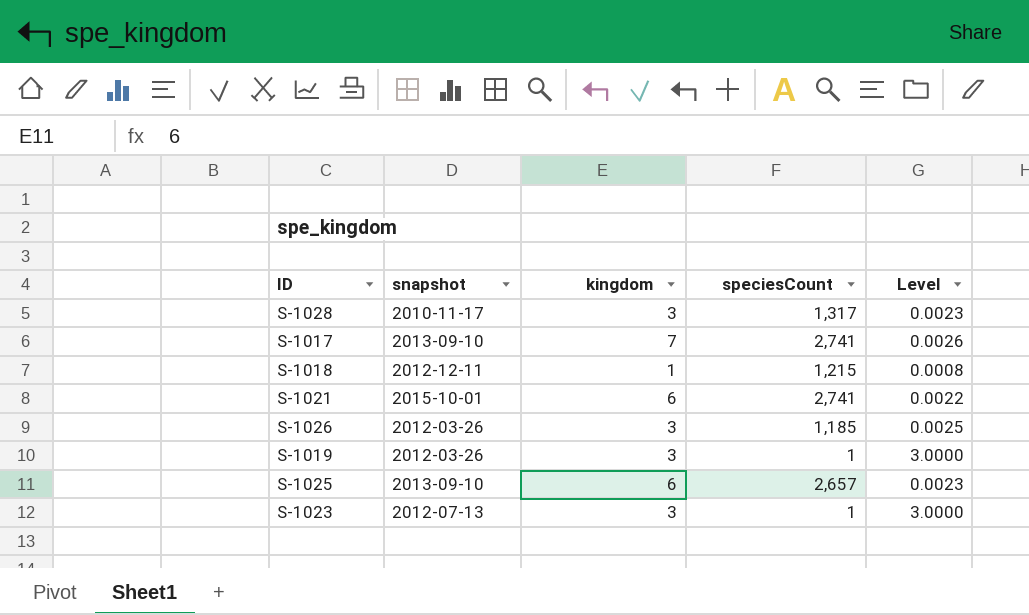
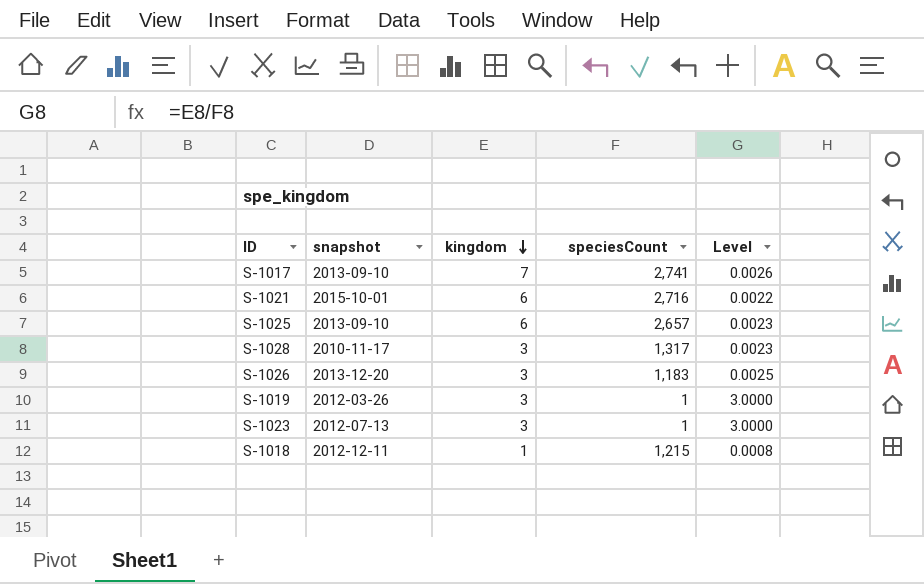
row order: none -> kingdom descending
S-1021 | speciesCount: 2,741 -> 2,716
S-1026 | snapshot: 2012-03-26 -> 2013-12-20
S-1026 | speciesCount: 1,185 -> 1,183

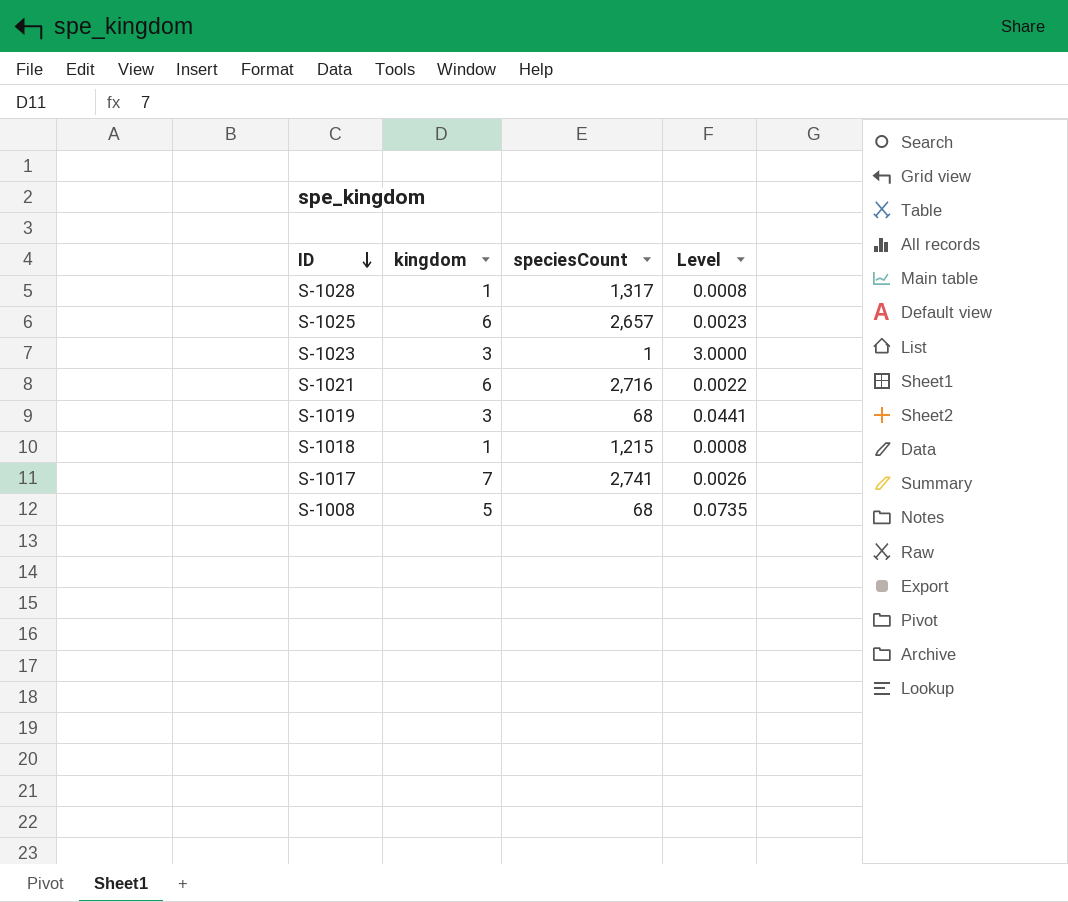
row order: kingdom descending -> ID descending
column snapshot | position: 2 -> none
row S-1026: 2013-12-20 | 3 | 1,183 | 0.0025 -> none
S-1028 | kingdom: 3 -> 1
S-1028 | Level: 0.0023 -> 0.0008
S-1019 | speciesCount: 1 -> 68
S-1019 | Level: 3.0000 -> 0.0441
row S-1008: none -> 5 | 68 | 0.0735

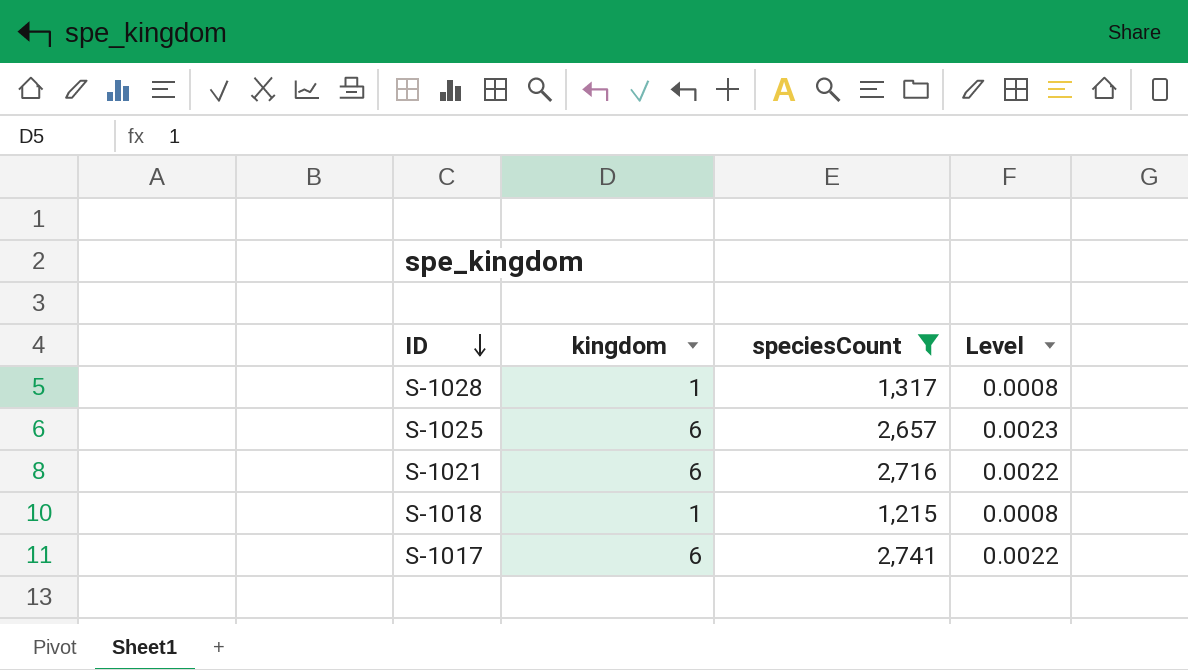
filter: none -> speciesCount >= 1,215
S-1017 | kingdom: 7 -> 6
S-1017 | Level: 0.0026 -> 0.0022

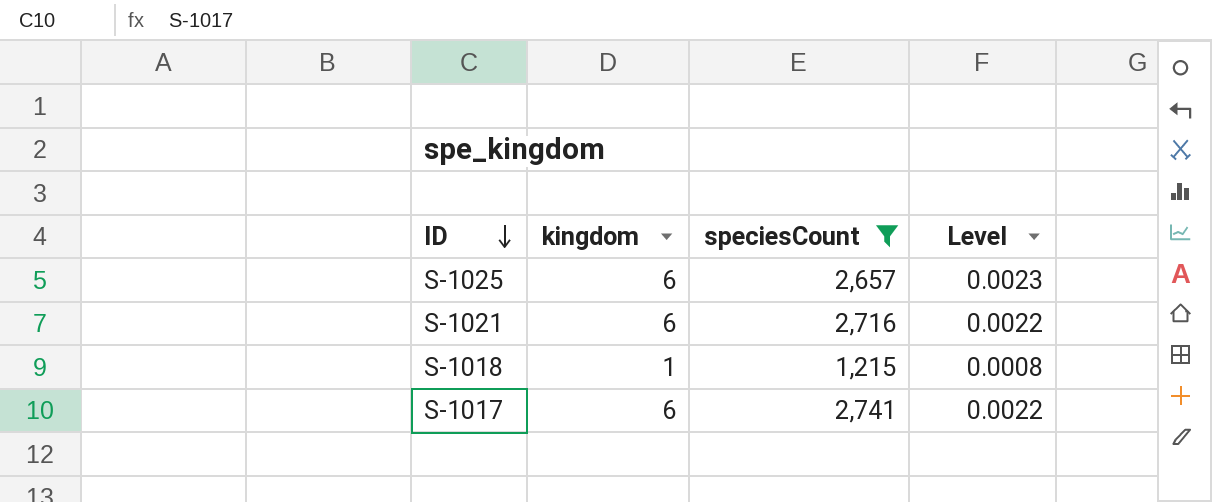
row S-1028: 1 | 1,317 | 0.0008 -> none

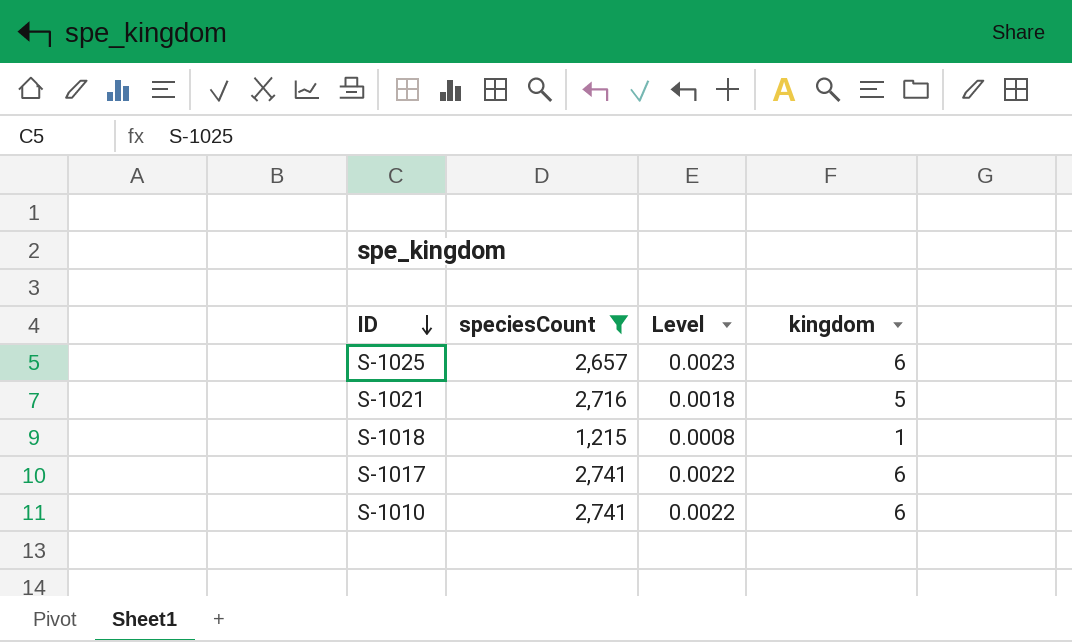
column kingdom | position: 2 -> 4
S-1021 | Level: 0.0022 -> 0.0018
S-1021 | kingdom: 6 -> 5
row S-1010: none -> 2,741 | 0.0022 | 6

